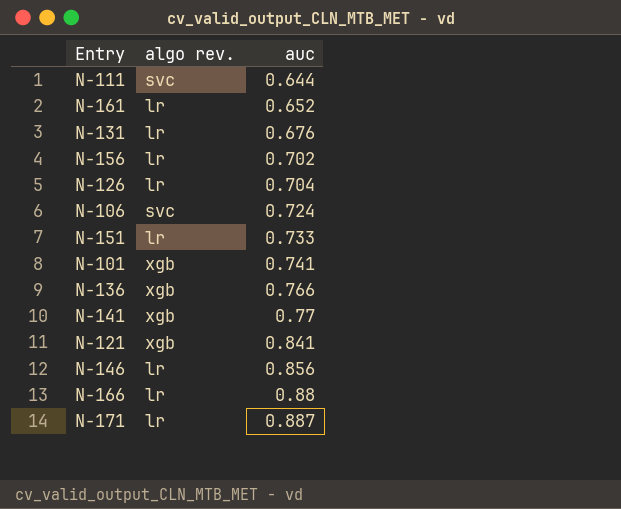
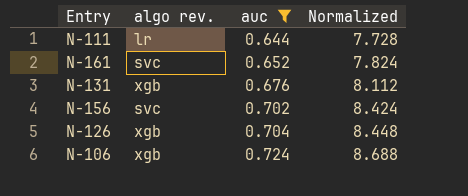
filter: none -> auc <= 0.724
column Normalized | formula: none -> [auc] * 12
N-111 | algo rev.: svc -> lr
N-161 | algo rev.: lr -> svc
N-131 | algo rev.: lr -> xgb
N-156 | algo rev.: lr -> svc
N-126 | algo rev.: lr -> xgb
N-106 | algo rev.: svc -> xgb

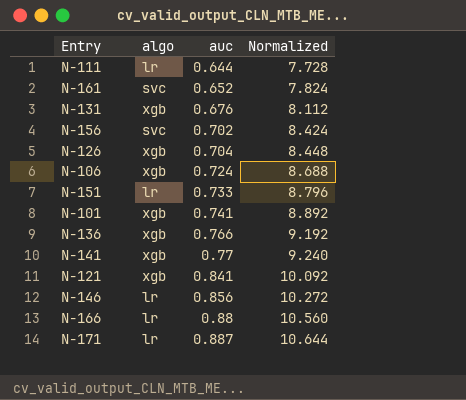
filter: auc <= 0.724 -> none
column name: algo rev. -> algo

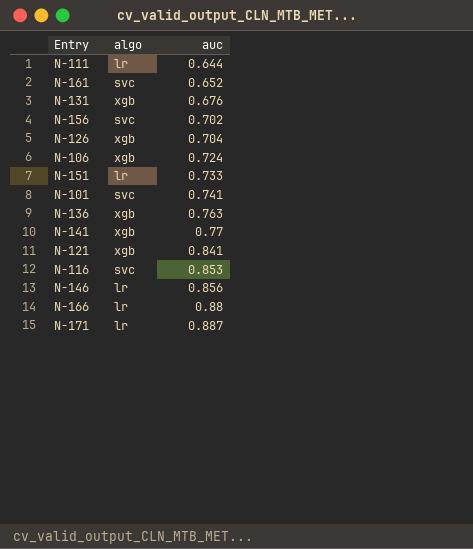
column Normalized | formula: [auc] * 12 -> none
N-101 | algo: xgb -> svc
N-136 | auc: 0.766 -> 0.763
row N-116: none -> svc | 0.853

